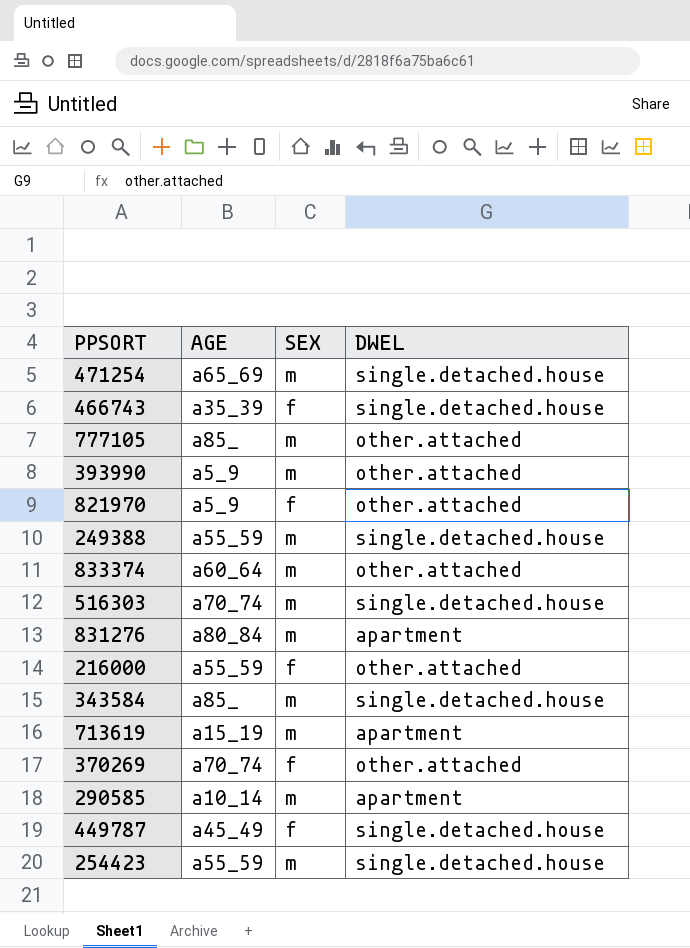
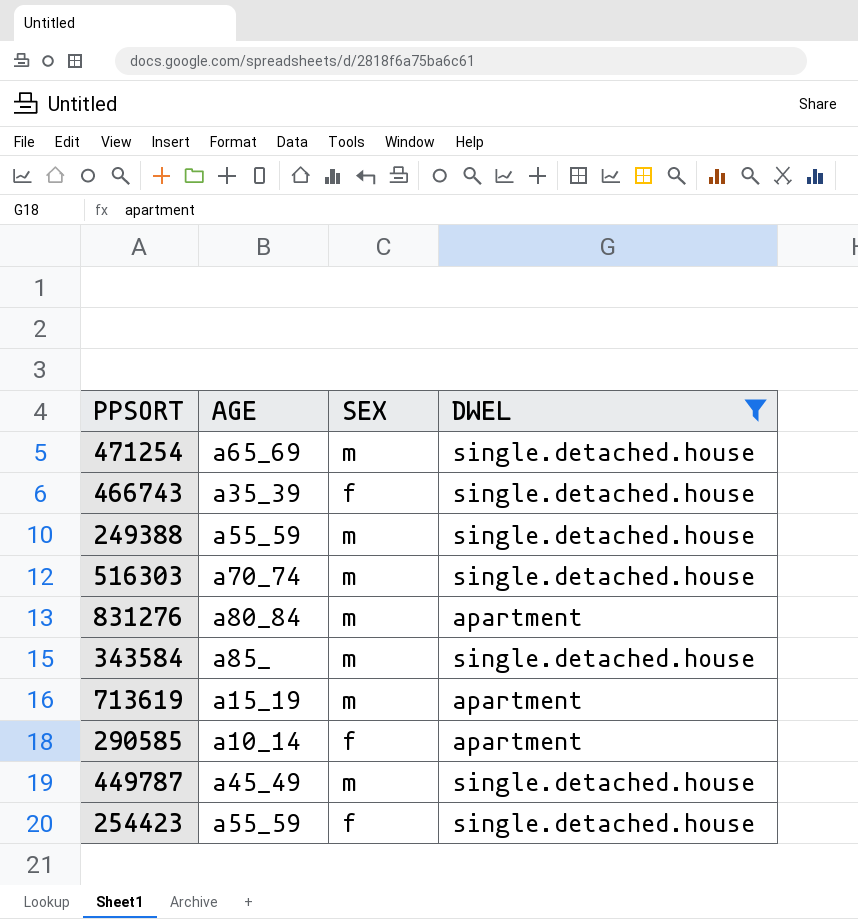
filter: none -> DWEL != other.attached
290585 | SEX: m -> f
449787 | SEX: f -> m
254423 | SEX: m -> f

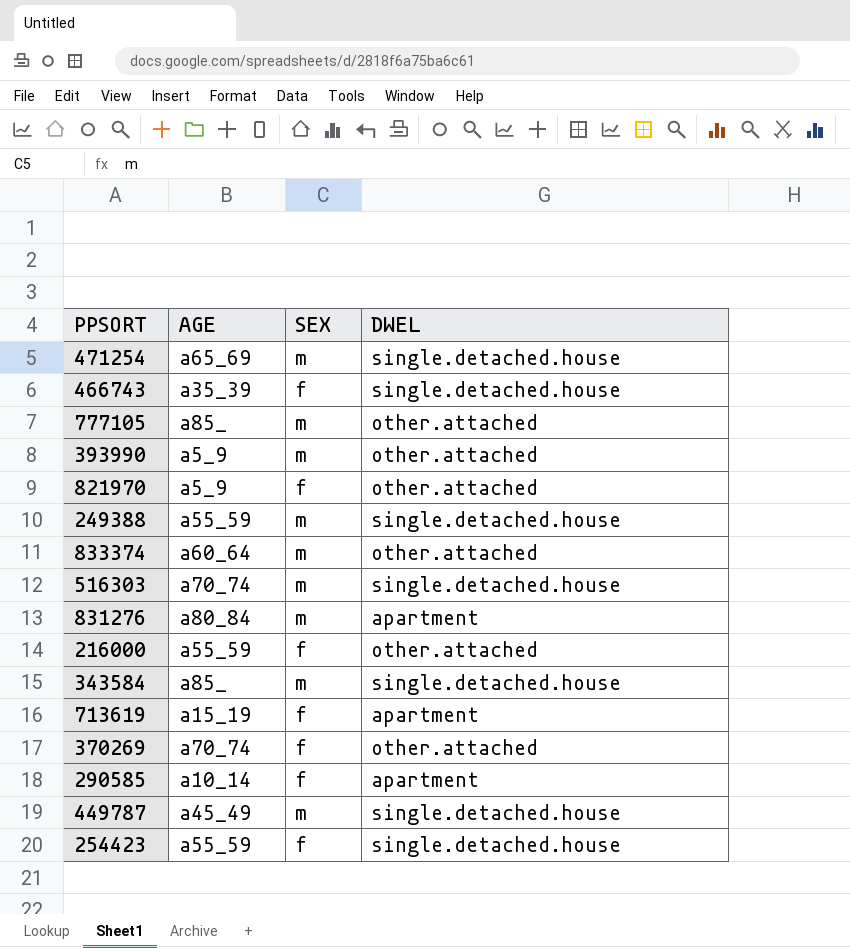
filter: DWEL != other.attached -> none
713619 | SEX: m -> f

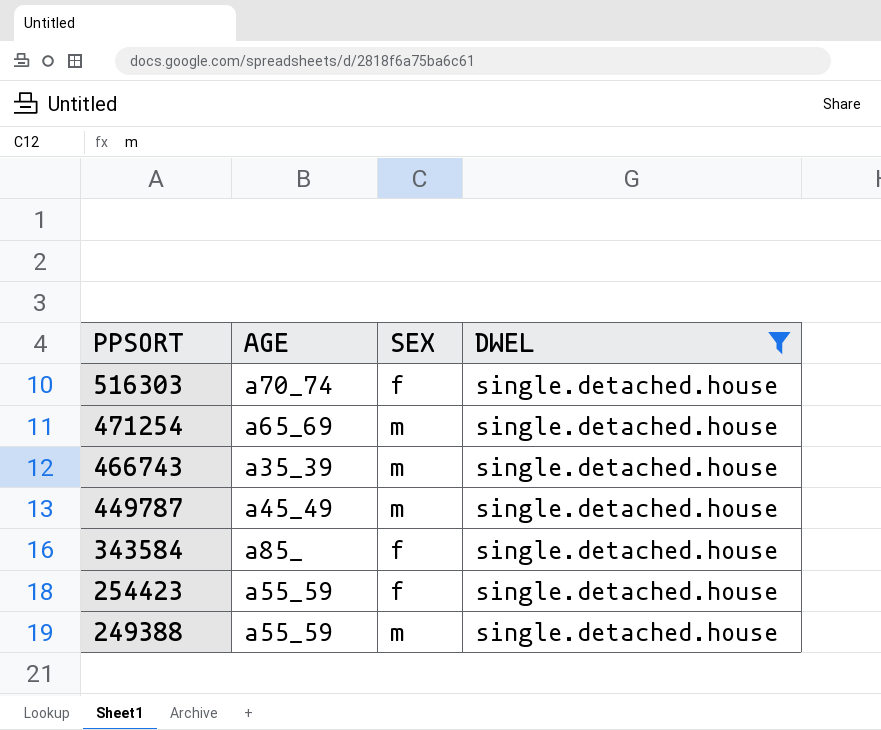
filter: none -> DWEL = single.detached.house
row order: none -> PPSORT descending
516303 | SEX: m -> f
466743 | SEX: f -> m
343584 | SEX: m -> f

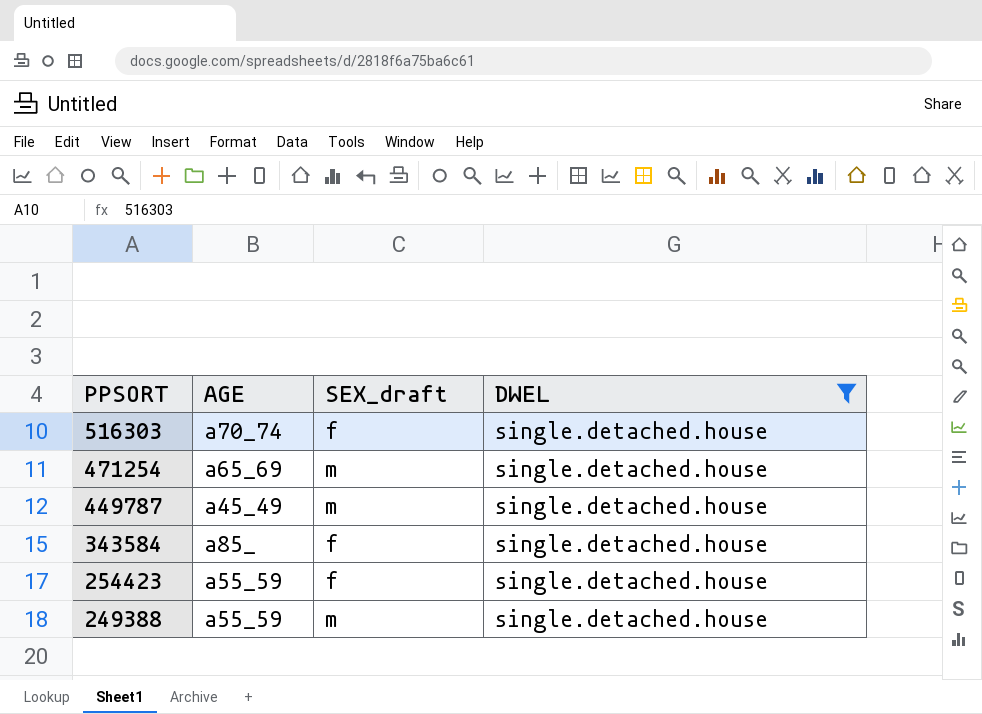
column name: SEX -> SEX_draft
row 466743: a35_39 | m | single.detached.house -> none

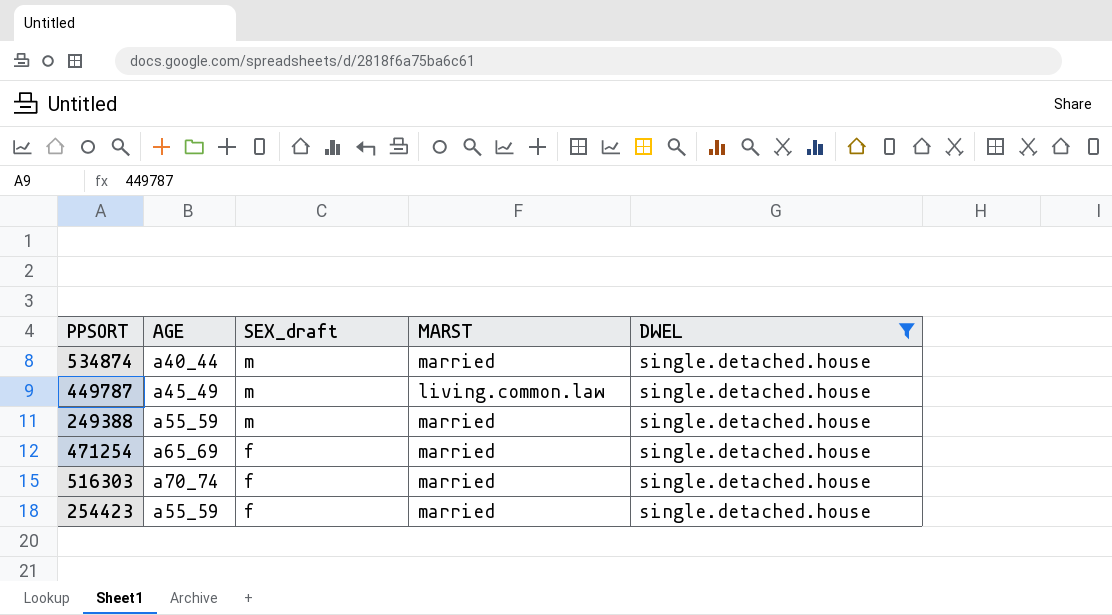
row order: PPSORT descending -> SEX_draft descending
column MARST | position: none -> 4
row 343584: a85_ | f | single.detached.house -> none
row 534874: none -> a40_44 | m | married | single.detached.house
471254 | SEX_draft: m -> f

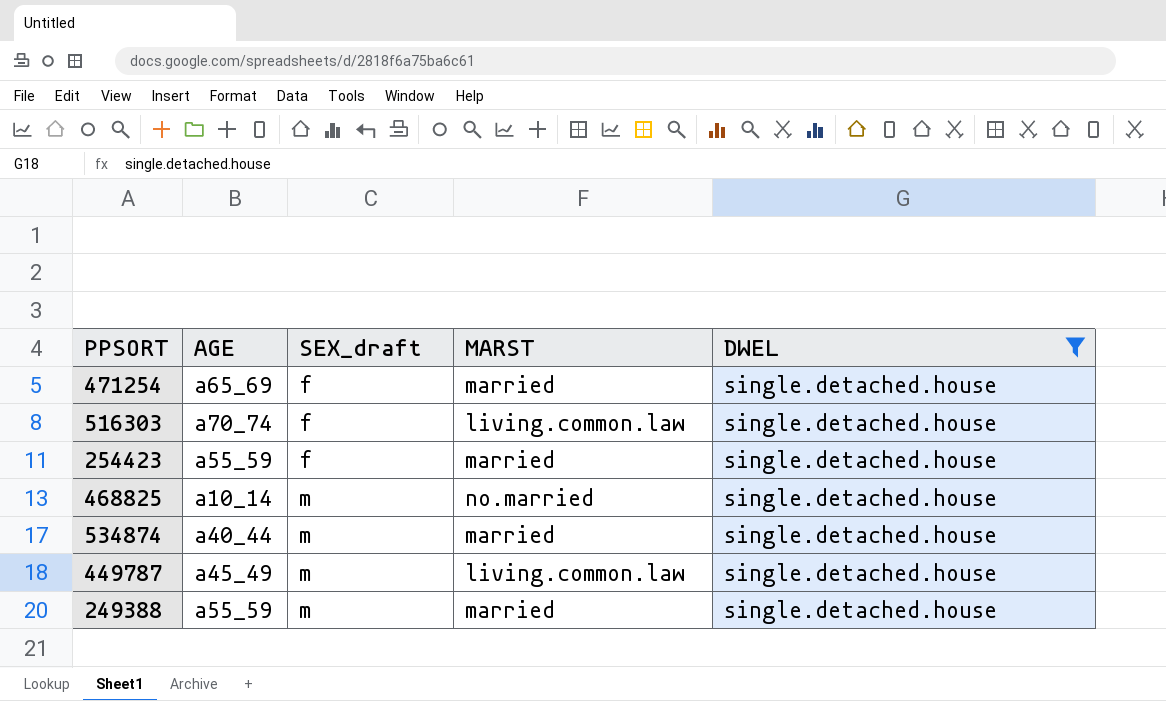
row order: SEX_draft descending -> SEX_draft ascending
516303 | MARST: married -> living.common.law
row 468825: none -> a10_14 | m | no.married | single.detached.house

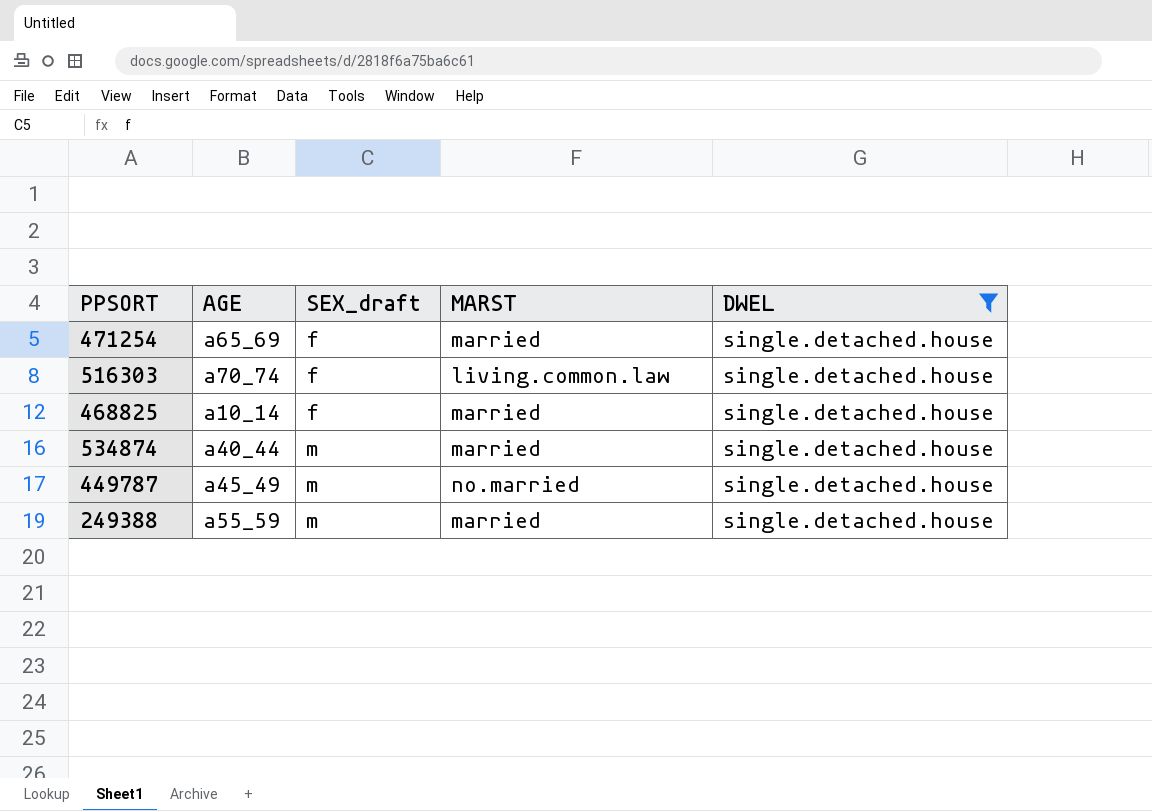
row 254423: a55_59 | f | married | single.detached.house -> none
468825 | SEX_draft: m -> f
468825 | MARST: no.married -> married
449787 | MARST: living.common.law -> no.married

